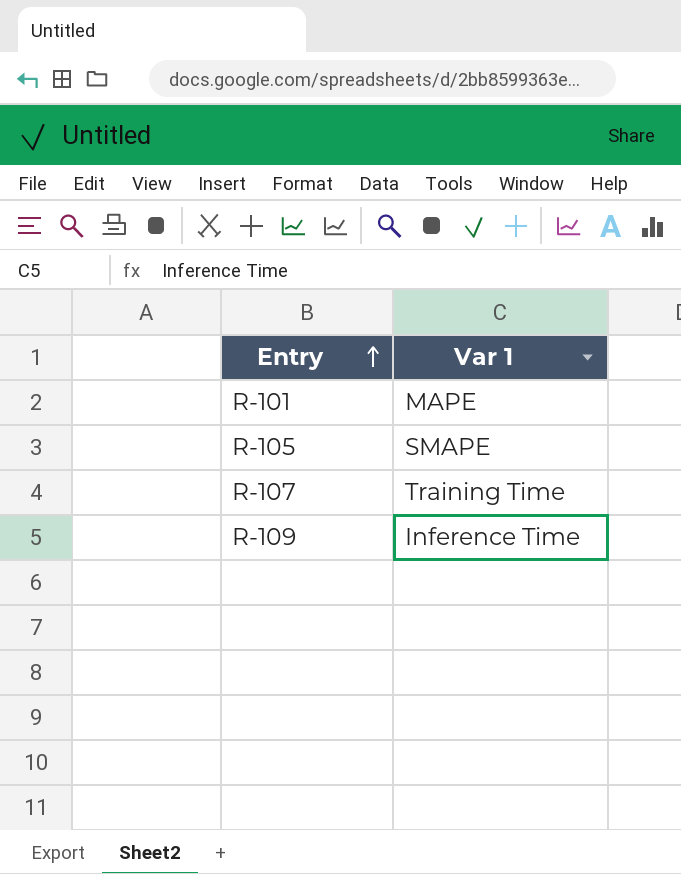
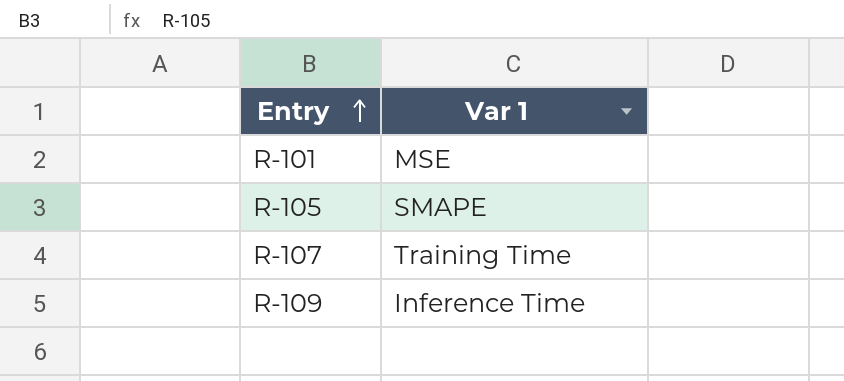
R-101 | Var 1: MAPE -> MSE

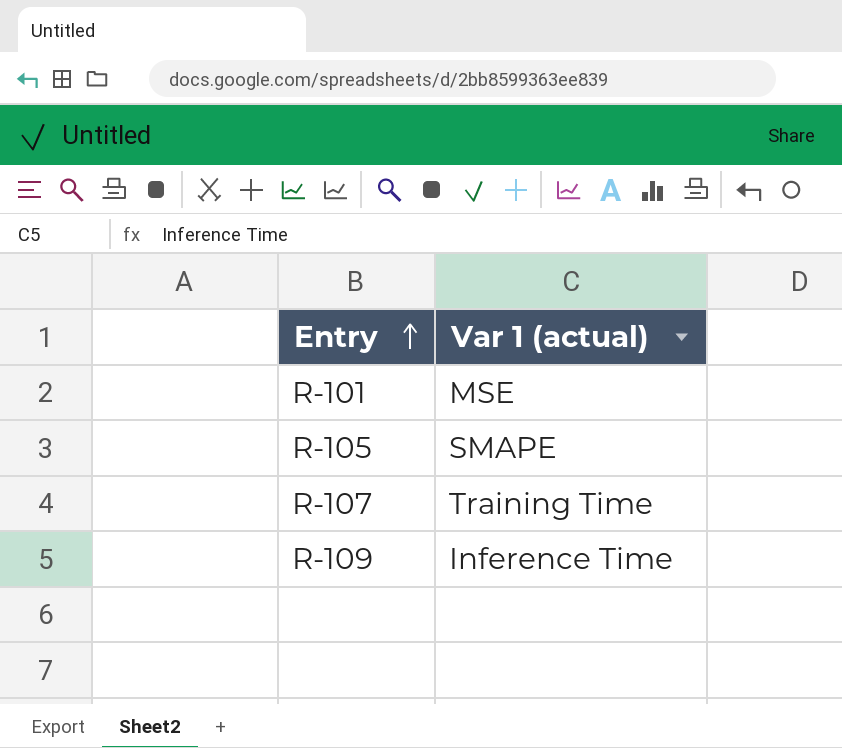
column name: Var 1 -> Var 1 (actual)

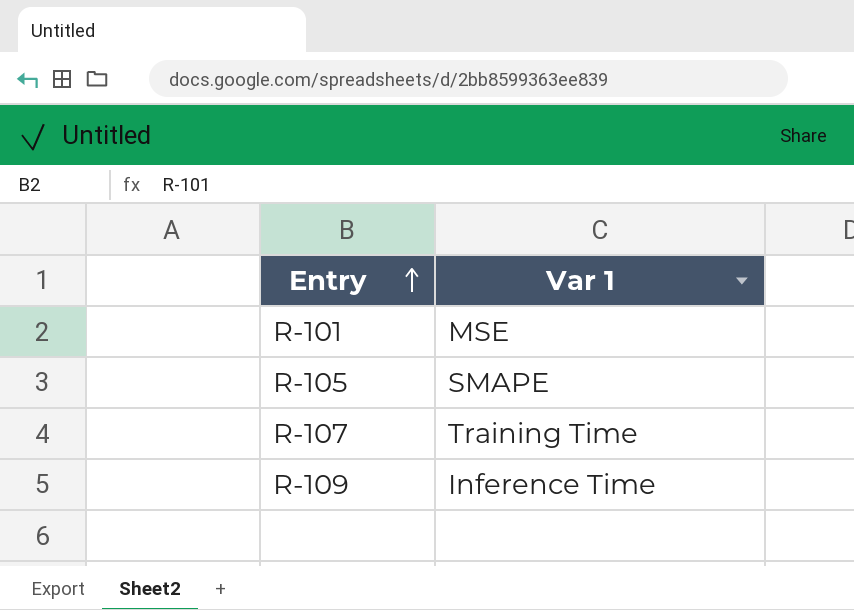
column name: Var 1 (actual) -> Var 1

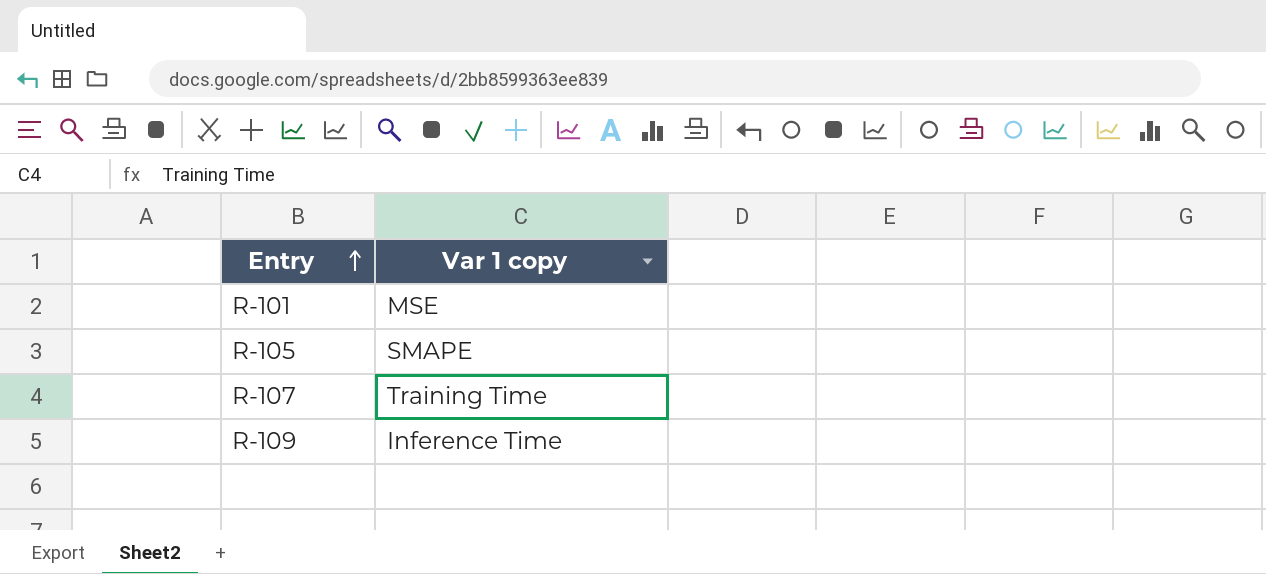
column name: Var 1 -> Var 1 copy

